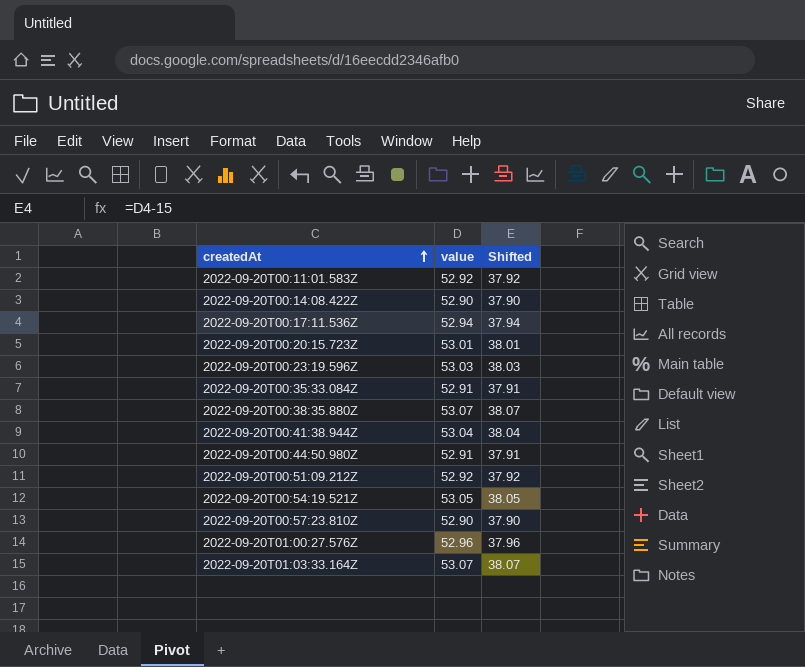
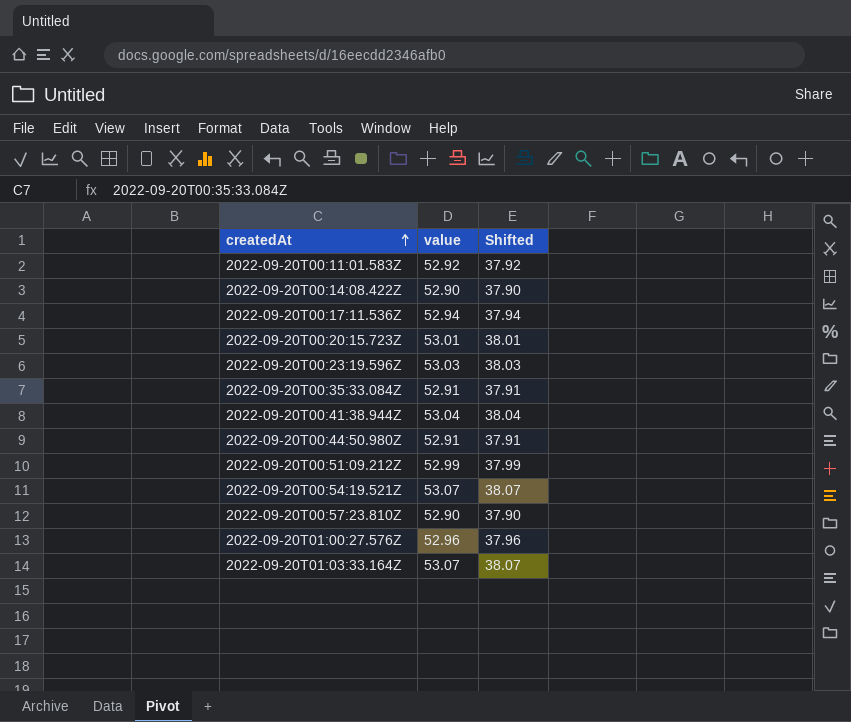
row 2022-09-20T00:38:35.880Z: 53.07 | 38.07 -> none
2022-09-20T00:51:09.212Z | value: 52.92 -> 52.99
2022-09-20T00:51:09.212Z | Shifted: 37.92 -> 37.99
2022-09-20T00:54:19.521Z | value: 53.05 -> 53.07
2022-09-20T00:54:19.521Z | Shifted: 38.05 -> 38.07

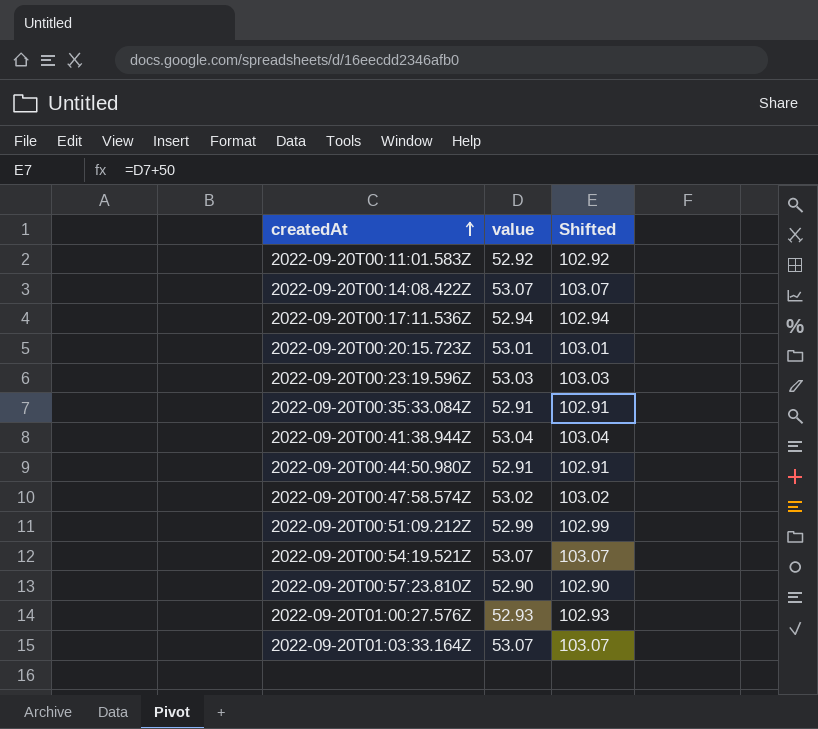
column Shifted | formula: [value] - 15 -> [value] + 50
2022-09-20T00:14:08.422Z | value: 52.90 -> 53.07
row 2022-09-20T00:47:58.574Z: none -> 53.02 | 103.02
2022-09-20T01:00:27.576Z | value: 52.96 -> 52.93

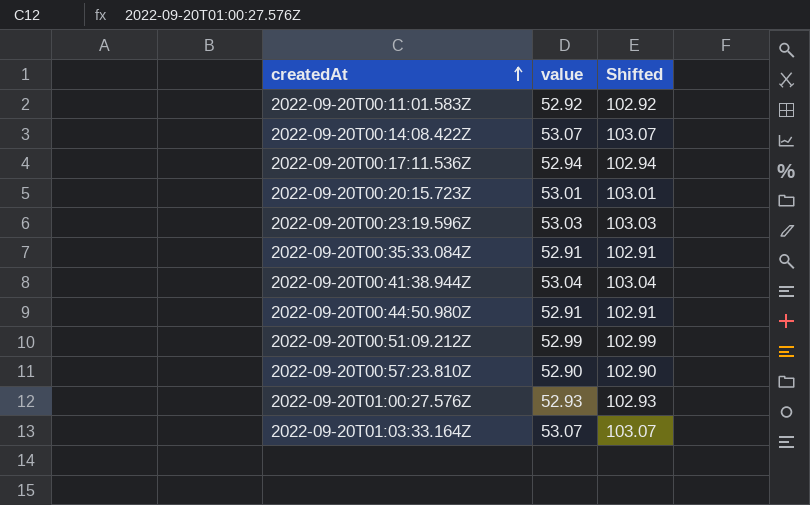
row 2022-09-20T00:47:58.574Z: 53.02 | 103.02 -> none
row 2022-09-20T00:54:19.521Z: 53.07 | 103.07 -> none

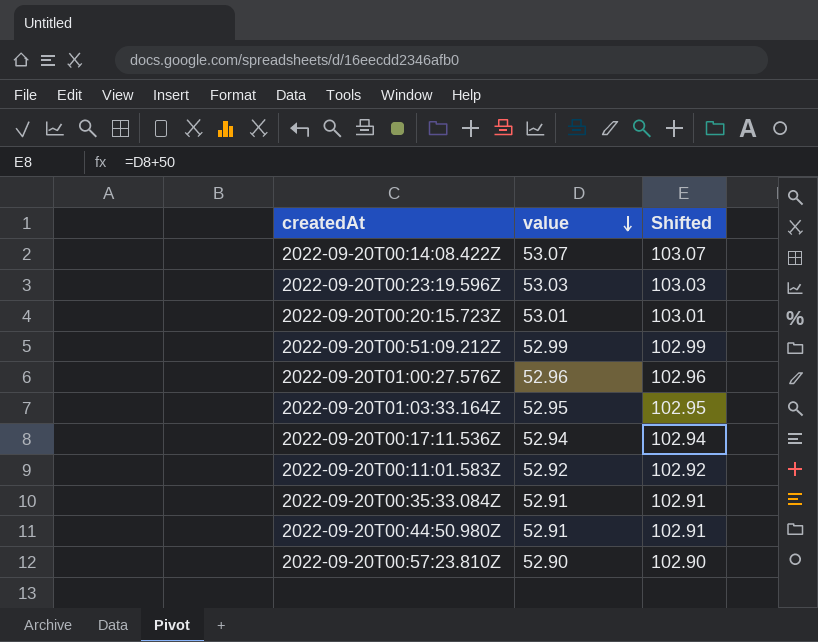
row order: createdAt ascending -> value descending
row 2022-09-20T00:41:38.944Z: 53.04 | 103.04 -> none
2022-09-20T01:00:27.576Z | value: 52.93 -> 52.96
2022-09-20T01:00:27.576Z | Shifted: 102.93 -> 102.96
2022-09-20T01:03:33.164Z | value: 53.07 -> 52.95
2022-09-20T01:03:33.164Z | Shifted: 103.07 -> 102.95

